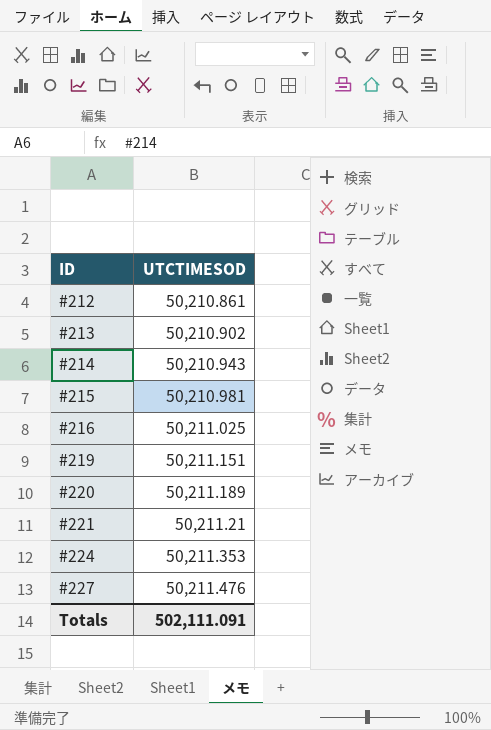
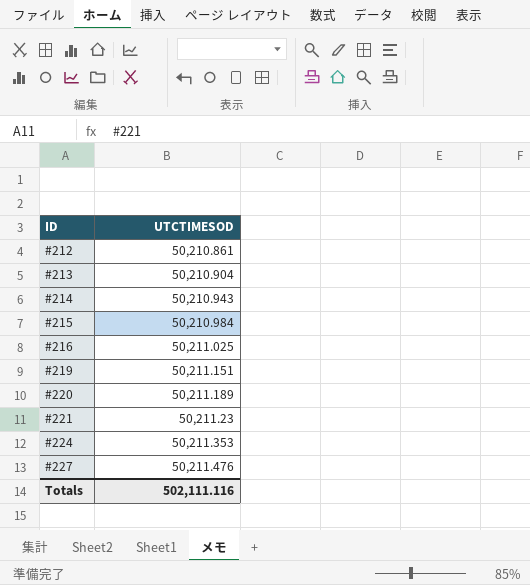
#213 | UTCTIMESOD: 50,210.902 -> 50,210.904
#215 | UTCTIMESOD: 50,210.981 -> 50,210.984
#221 | UTCTIMESOD: 50,211.21 -> 50,211.23
Totals | UTCTIMESOD: 502,111.091 -> 502,111.116

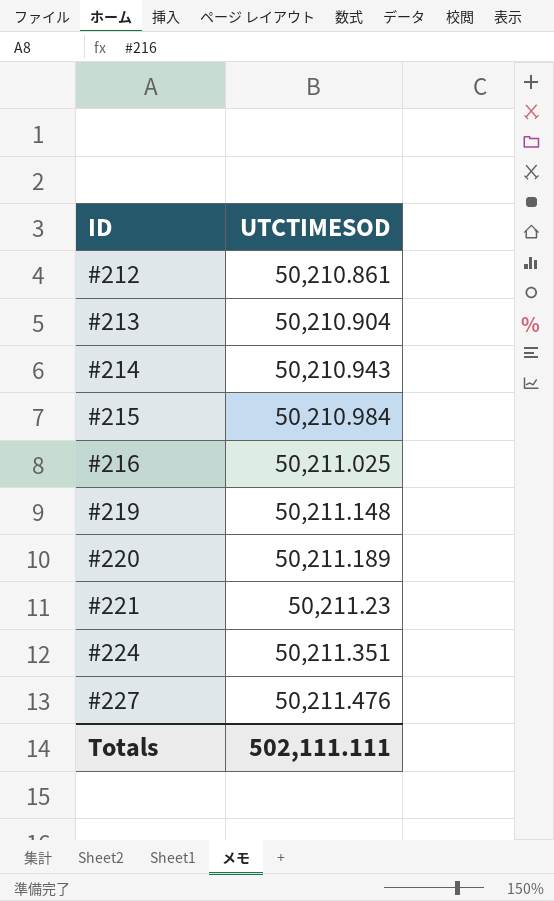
#219 | UTCTIMESOD: 50,211.151 -> 50,211.148
#224 | UTCTIMESOD: 50,211.353 -> 50,211.351
Totals | UTCTIMESOD: 502,111.116 -> 502,111.111

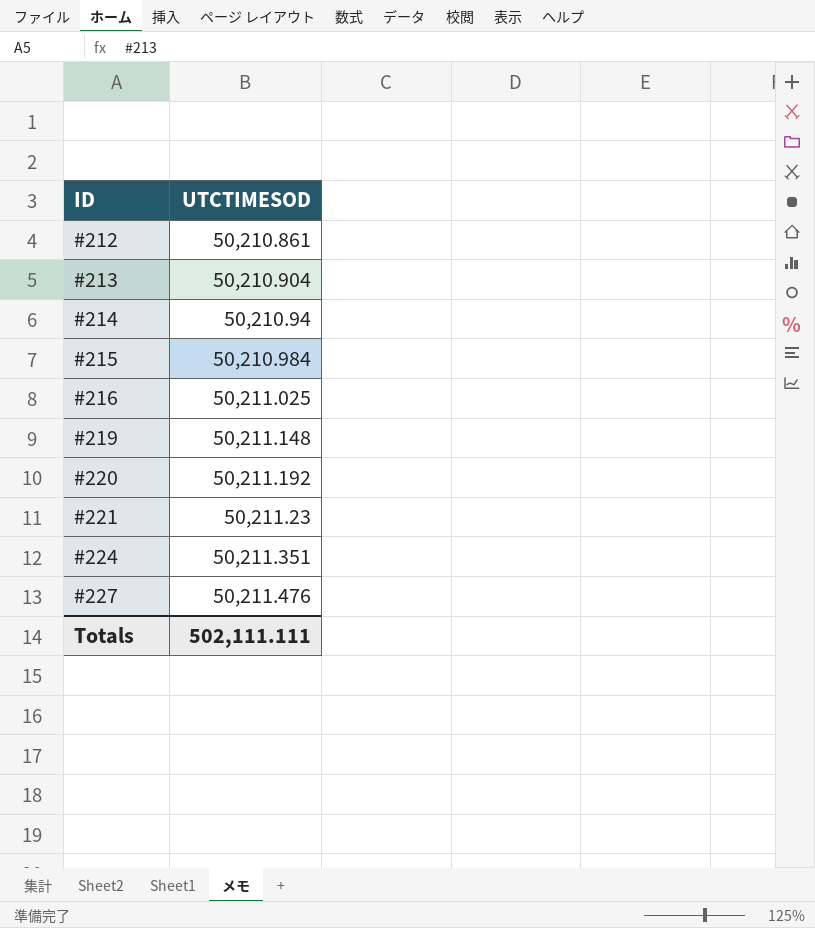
#214 | UTCTIMESOD: 50,210.943 -> 50,210.94
#220 | UTCTIMESOD: 50,211.189 -> 50,211.192

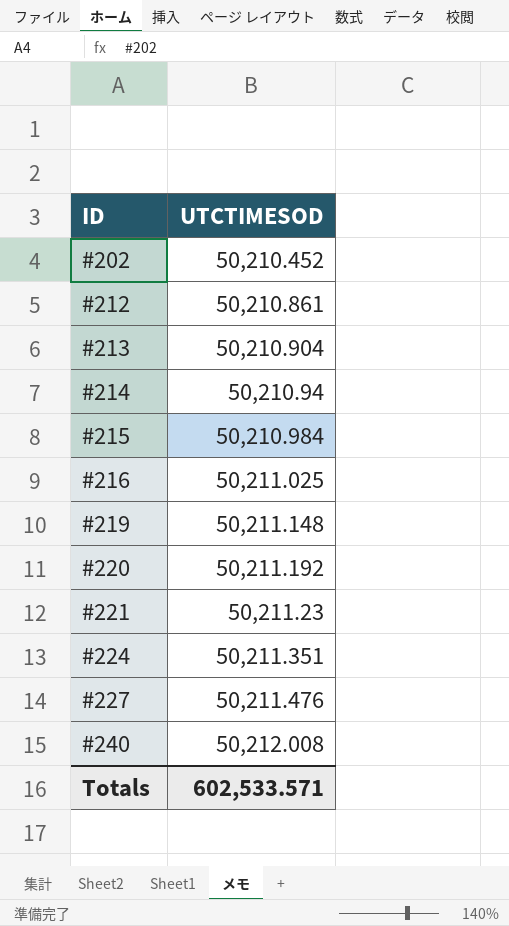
row #202: none -> 50,210.452
row #240: none -> 50,212.008
Totals | UTCTIMESOD: 502,111.111 -> 602,533.571

